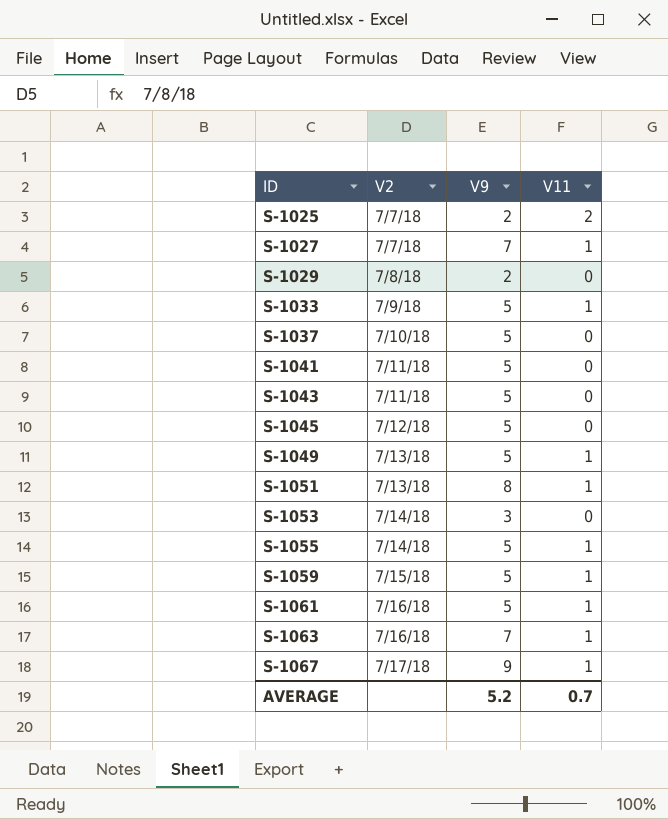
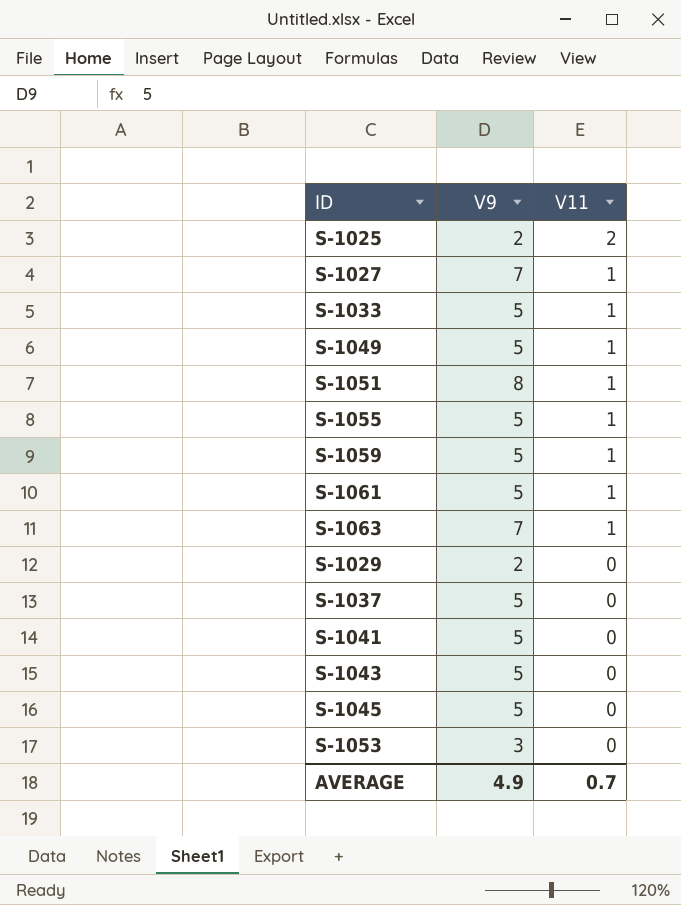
row order: ID ascending -> V11 descending
column V2 | position: 2 -> none
row S-1067: 7/17/18 | 9 | 1 -> none
AVERAGE | V9: 5.2 -> 4.9

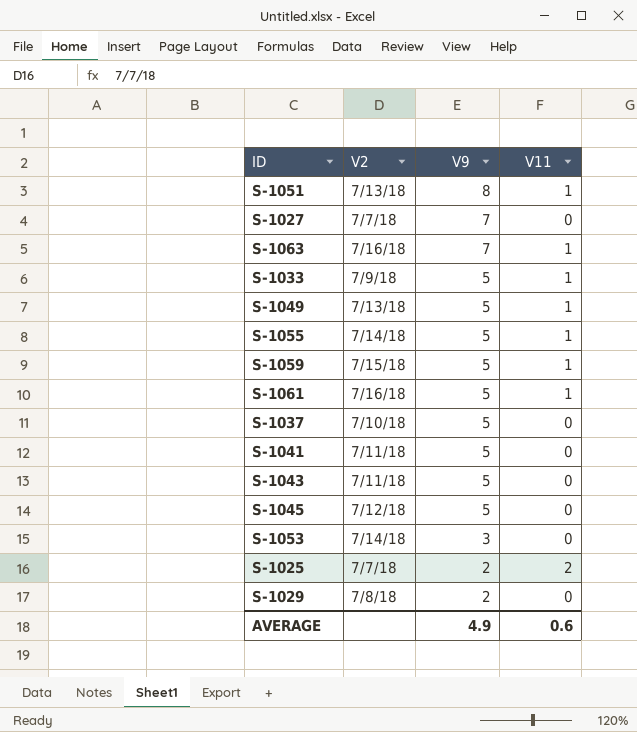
row order: V11 descending -> V9 descending
column V2 | position: none -> 2
S-1027 | V11: 1 -> 0
AVERAGE | V11: 0.7 -> 0.6

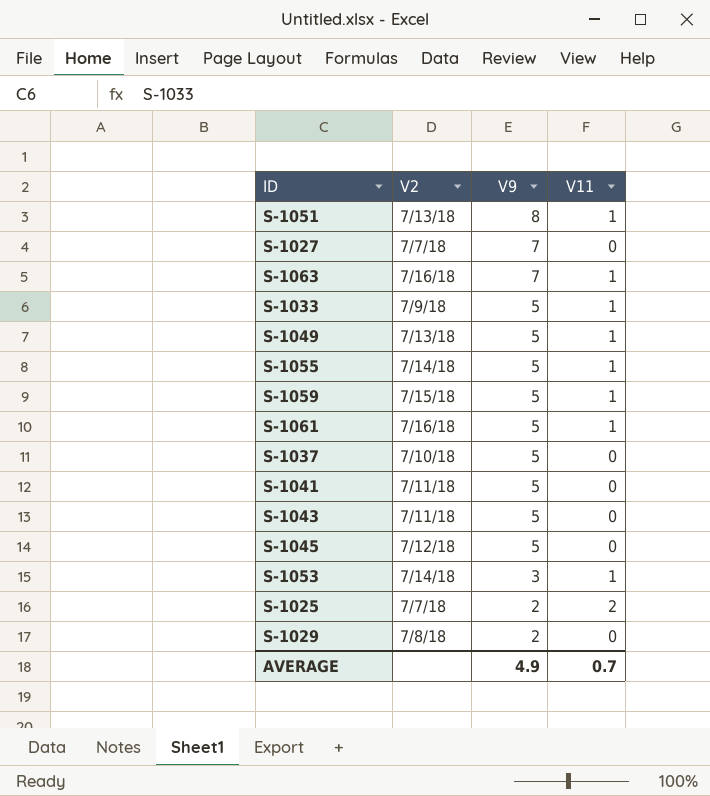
S-1053 | V11: 0 -> 1
AVERAGE | V11: 0.6 -> 0.7

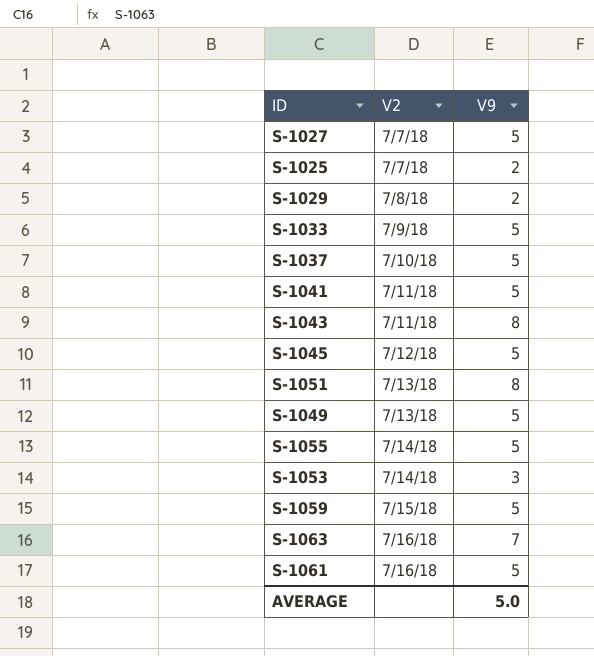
row order: V9 descending -> V2 ascending
column V11 | position: 4 -> none
S-1027 | V9: 7 -> 5
S-1043 | V9: 5 -> 8
AVERAGE | V9: 4.9 -> 5.0

